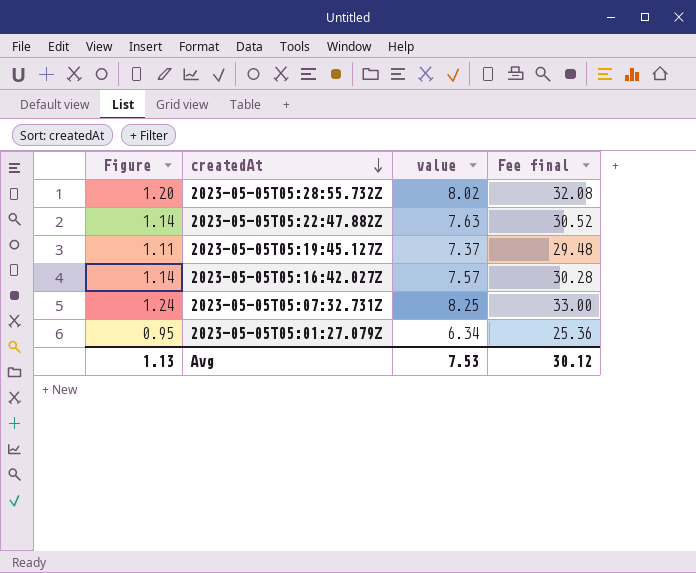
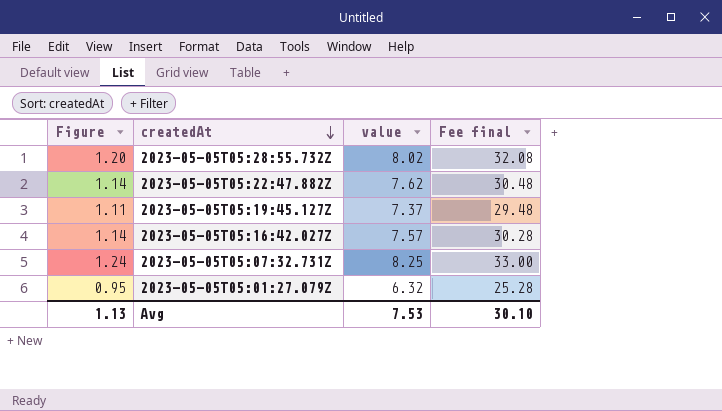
2023-05-05T05:22:47.882Z | value: 7.63 -> 7.62
2023-05-05T05:22:47.882Z | Fee final: 30.52 -> 30.48
2023-05-05T05:01:27.079Z | value: 6.34 -> 6.32
2023-05-05T05:01:27.079Z | Fee final: 25.36 -> 25.28
Avg | Fee final: 30.12 -> 30.10

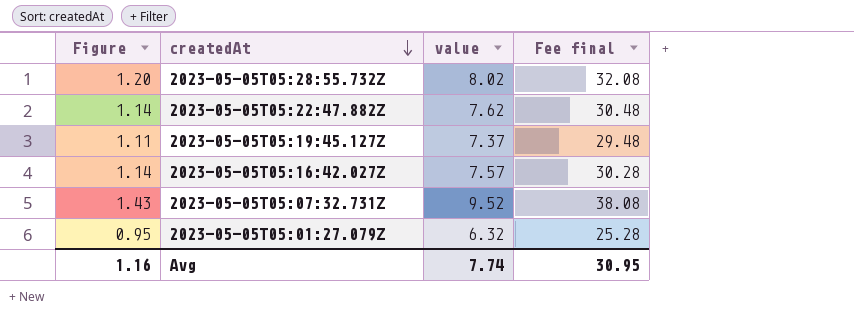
2023-05-05T05:07:32.731Z | Figure: 1.24 -> 1.43
2023-05-05T05:07:32.731Z | value: 8.25 -> 9.52
2023-05-05T05:07:32.731Z | Fee final: 33.00 -> 38.08
Avg | Figure: 1.13 -> 1.16
Avg | value: 7.53 -> 7.74
Avg | Fee final: 30.10 -> 30.95

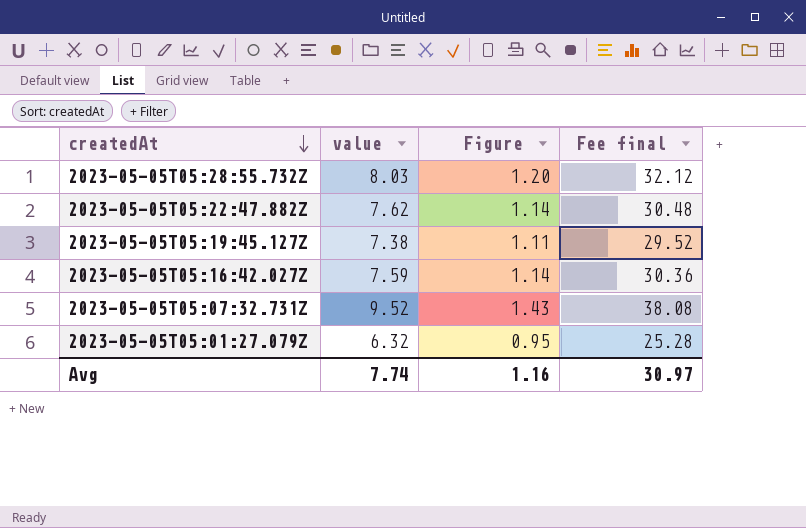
column Figure | position: 1 -> 3
2023-05-05T05:28:55.732Z | value: 8.02 -> 8.03
2023-05-05T05:28:55.732Z | Fee final: 32.08 -> 32.12
2023-05-05T05:19:45.127Z | value: 7.37 -> 7.38
2023-05-05T05:19:45.127Z | Fee final: 29.48 -> 29.52
2023-05-05T05:16:42.027Z | value: 7.57 -> 7.59
2023-05-05T05:16:42.027Z | Fee final: 30.28 -> 30.36
Avg | Fee final: 30.95 -> 30.97

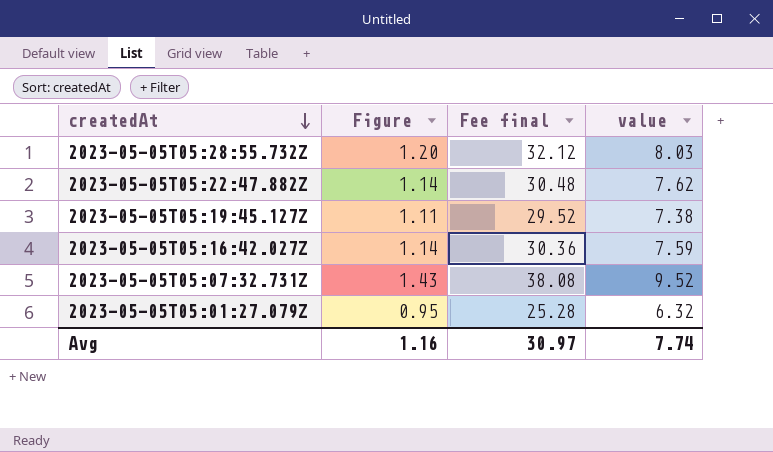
column value | position: 2 -> 4

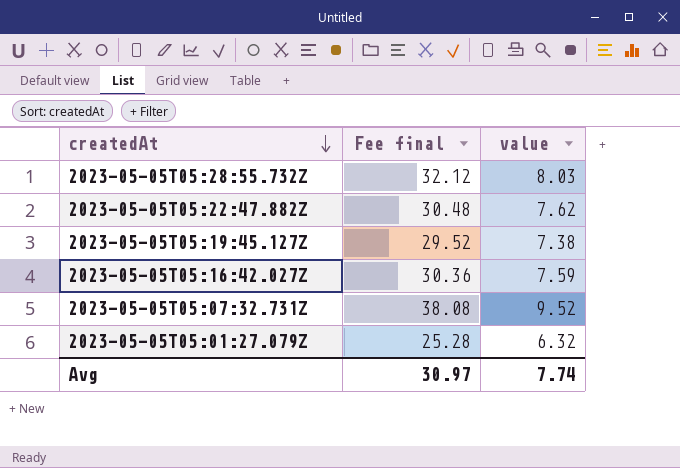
column Figure | formula: [value] * 0.15 -> none

